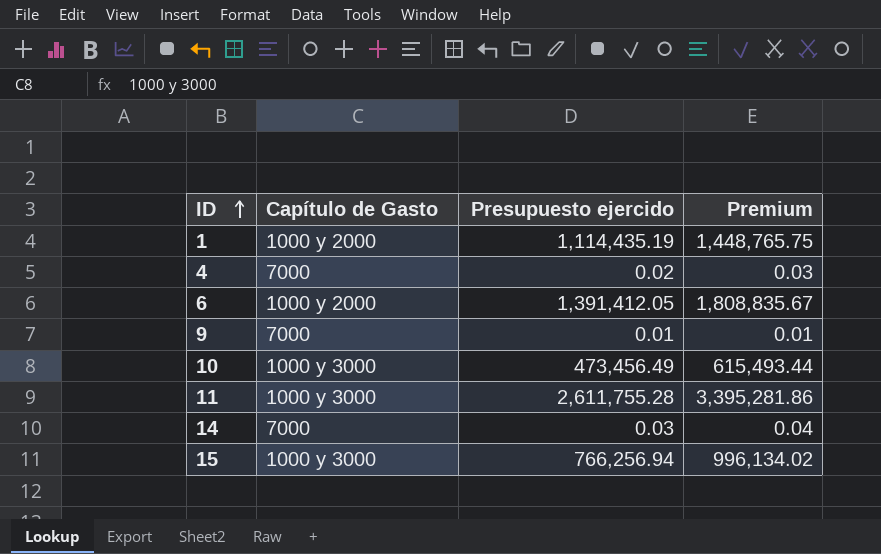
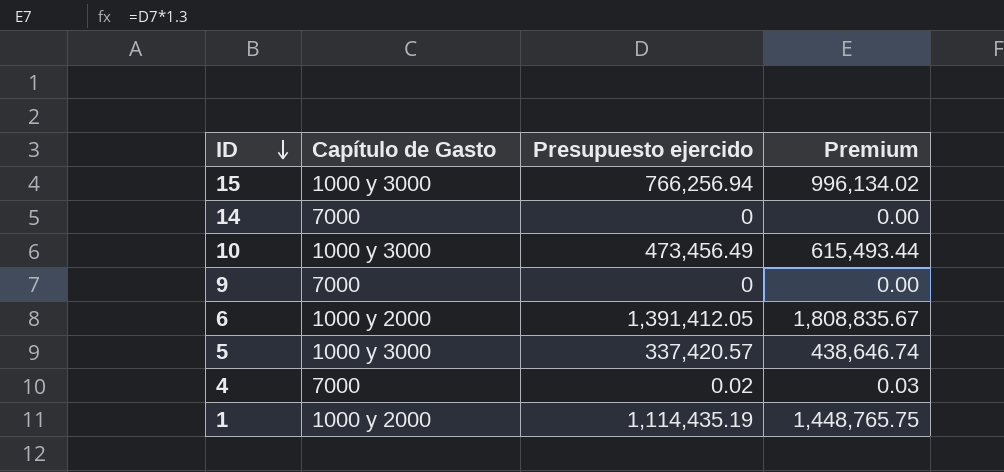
row order: ID ascending -> ID descending
row 11: 1000 y 3000 | 2,611,755.28 | 3,395,281.86 -> none
14 | Presupuesto ejercido: 0.03 -> 0
14 | Premium: 0.04 -> 0.00
9 | Presupuesto ejercido: 0.01 -> 0
9 | Premium: 0.01 -> 0.00
row 5: none -> 1000 y 3000 | 337,420.57 | 438,646.74

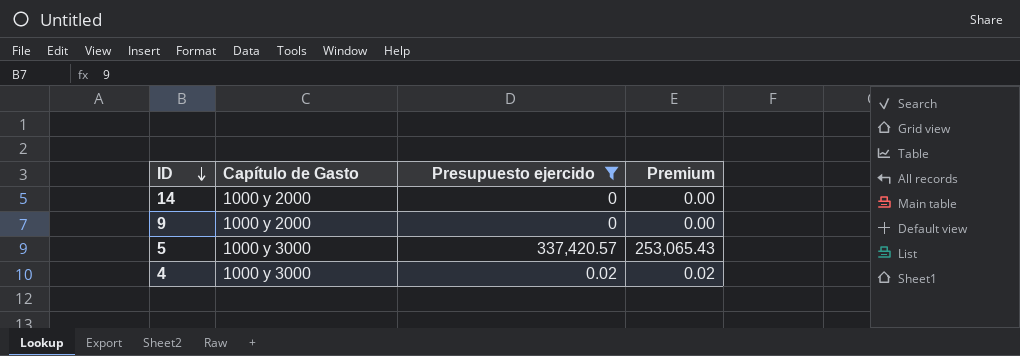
filter: none -> Presupuesto ejercido <= 337,420.57
column Premium | formula: [Presupuesto ejercido] * 1.3 -> [Presupuesto ejercido] * 0.75
14 | Capítulo de Gasto: 7000 -> 1000 y 2000
9 | Capítulo de Gasto: 7000 -> 1000 y 2000
4 | Capítulo de Gasto: 7000 -> 1000 y 3000

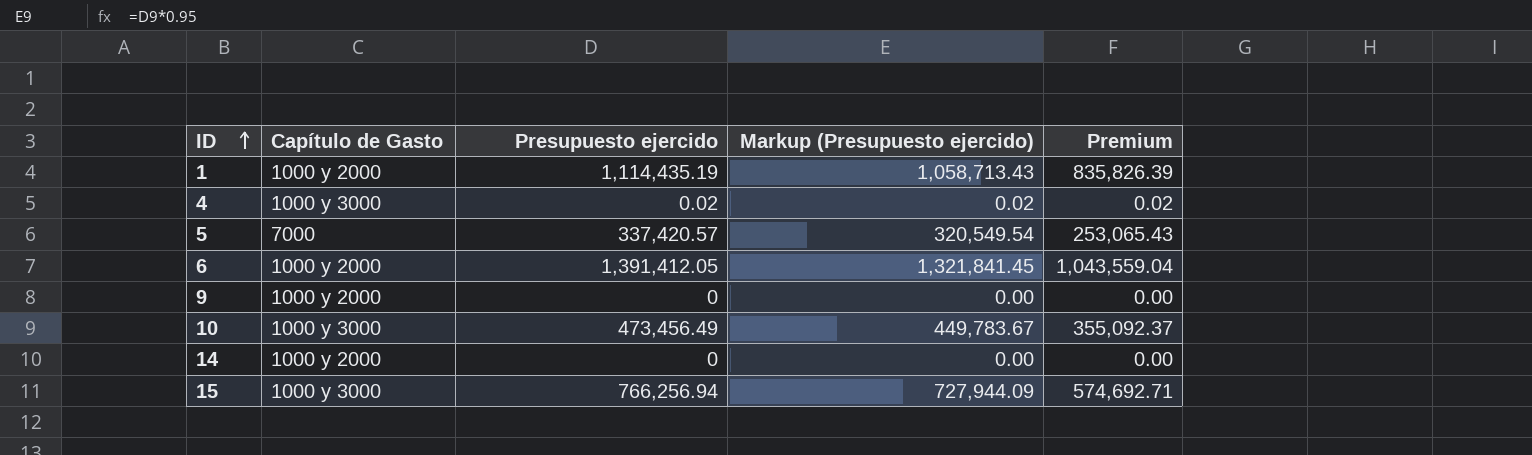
filter: Presupuesto ejercido <= 337,420.57 -> none
row order: ID descending -> ID ascending
column Markup (Presupuesto ejercido) | formula: none -> [Presupuesto ejercido] * 0.95
5 | Capítulo de Gasto: 1000 y 3000 -> 7000

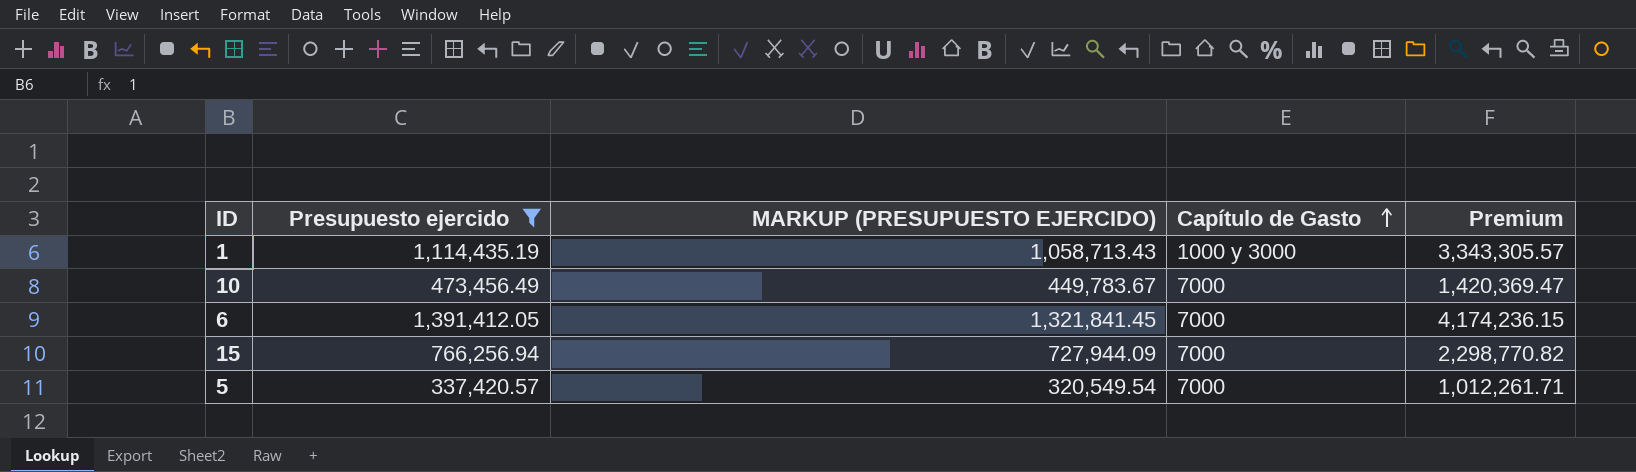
filter: none -> Presupuesto ejercido >= 337,420.57
row order: ID ascending -> Capítulo de Gasto ascending
column name: Markup (Presupuesto ejercido) -> MARKUP (PRESUPUESTO EJERCIDO)
column Capítulo de Gasto | position: 2 -> 4
column Premium | formula: [Presupuesto ejercido] * 0.75 -> [Presupuesto ejercido] * 3
1 | Capítulo de Gasto: 1000 y 2000 -> 1000 y 3000
10 | Capítulo de Gasto: 1000 y 3000 -> 7000
6 | Capítulo de Gasto: 1000 y 2000 -> 7000
15 | Capítulo de Gasto: 1000 y 3000 -> 7000

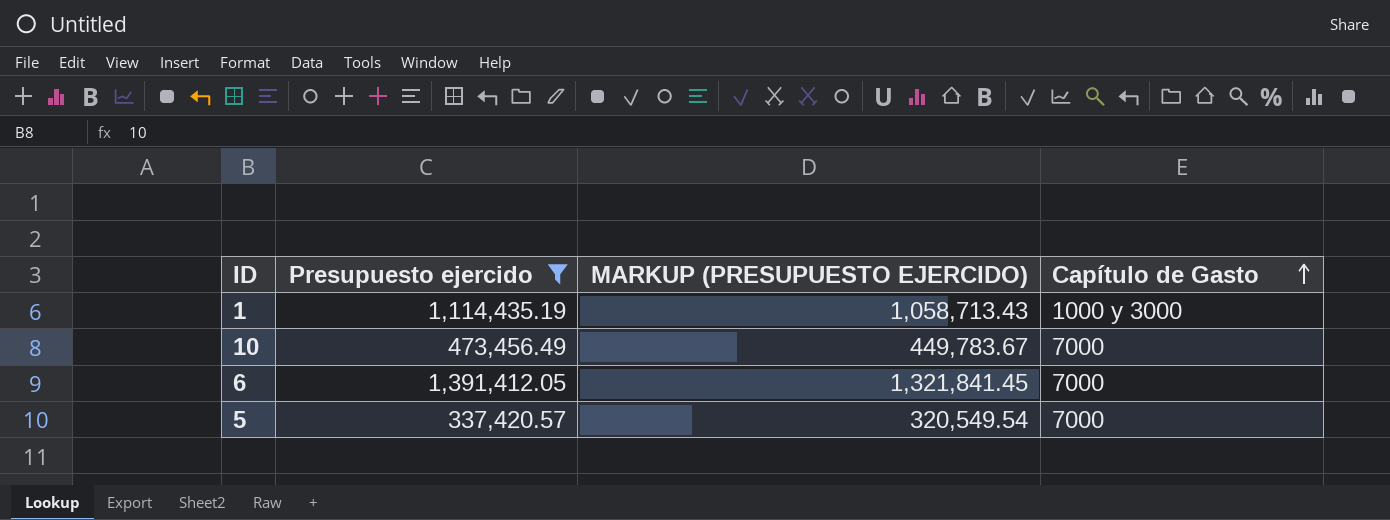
column Premium | formula: [Presupuesto ejercido] * 3 -> none
row 15: 766,256.94 | 727,944.09 | 7000 | 2,298,770.82 -> none

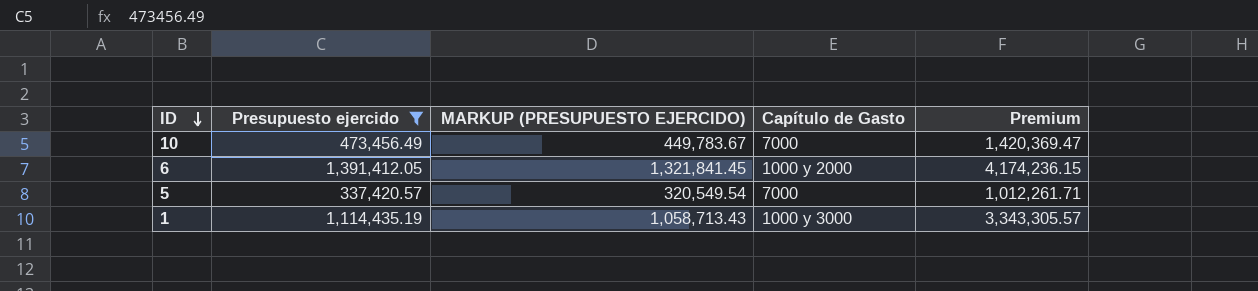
row order: Capítulo de Gasto ascending -> ID descending
column Premium | formula: none -> [Presupuesto ejercido] * 3
6 | Capítulo de Gasto: 7000 -> 1000 y 2000

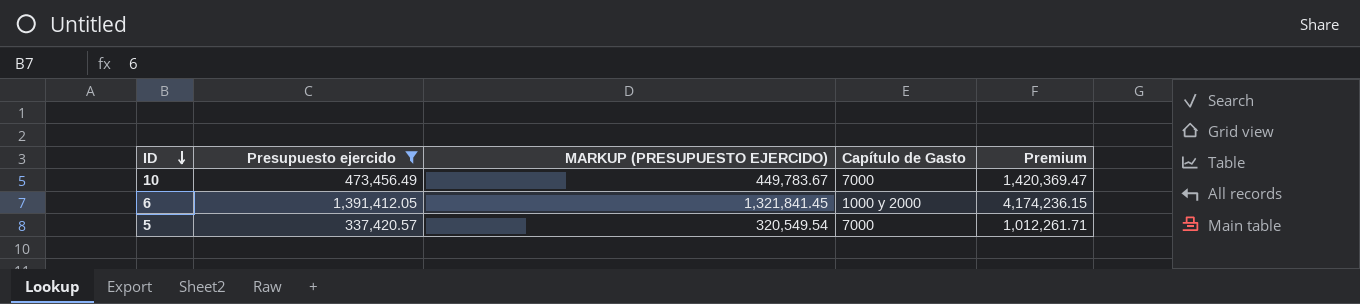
row 1: 1,114,435.19 | 1,058,713.43 | 1000 y 3000 | 3,343,305.57 -> none

